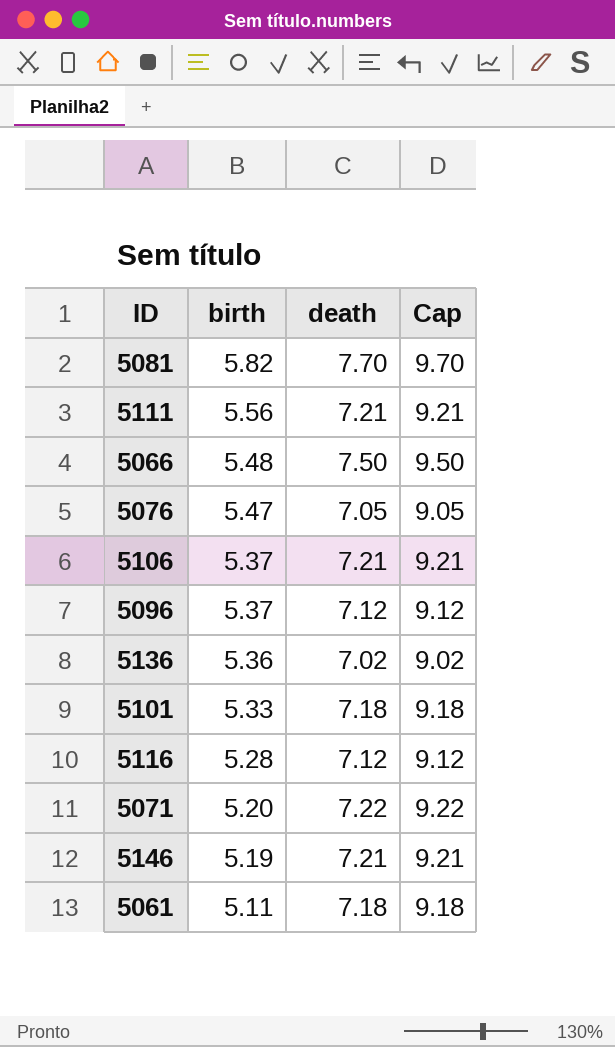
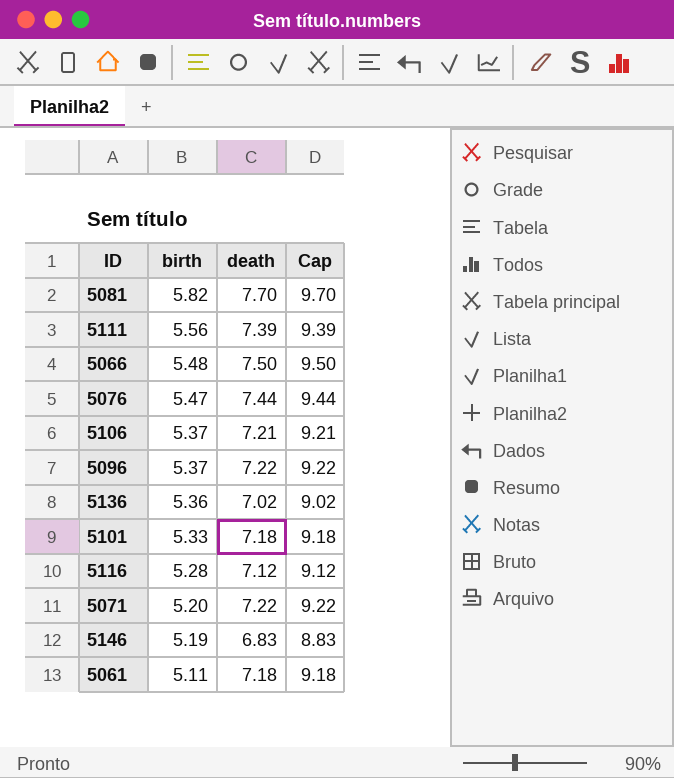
5111 | death: 7.21 -> 7.39
5111 | Cap: 9.21 -> 9.39
5076 | death: 7.05 -> 7.44
5076 | Cap: 9.05 -> 9.44
5096 | death: 7.12 -> 7.22
5096 | Cap: 9.12 -> 9.22
5146 | death: 7.21 -> 6.83
5146 | Cap: 9.21 -> 8.83

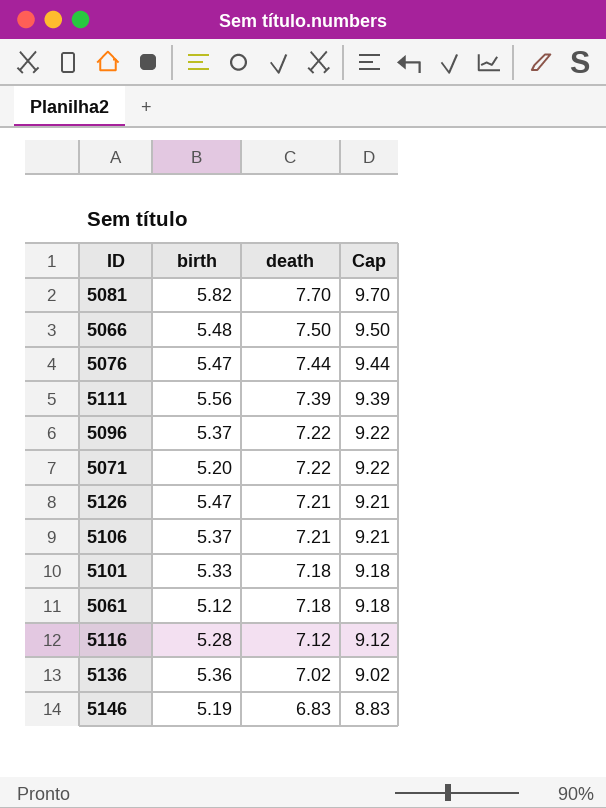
row order: birth descending -> death descending
row 5126: none -> 5.47 | 7.21 | 9.21
5061 | birth: 5.11 -> 5.12

